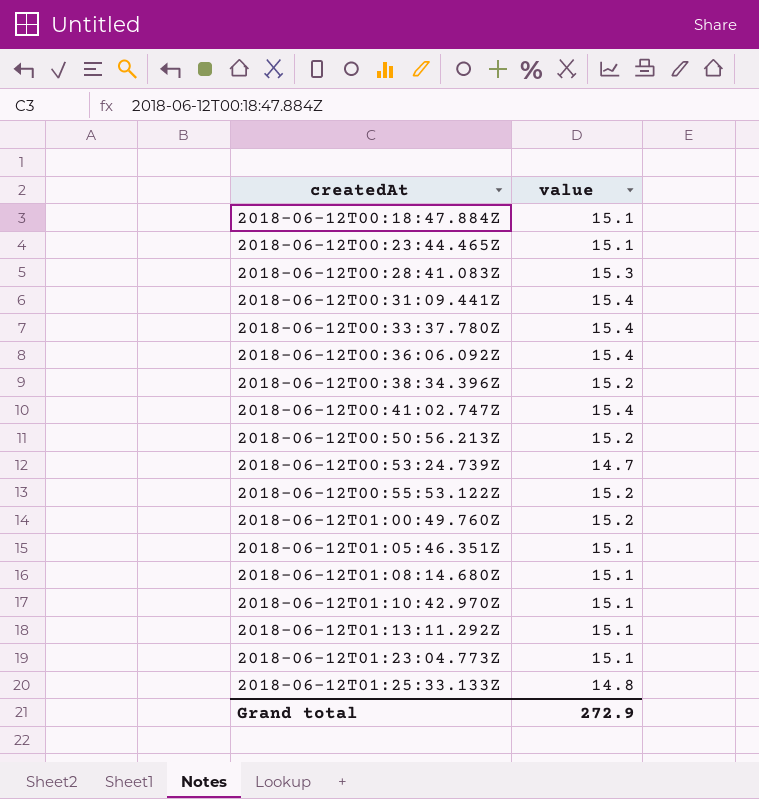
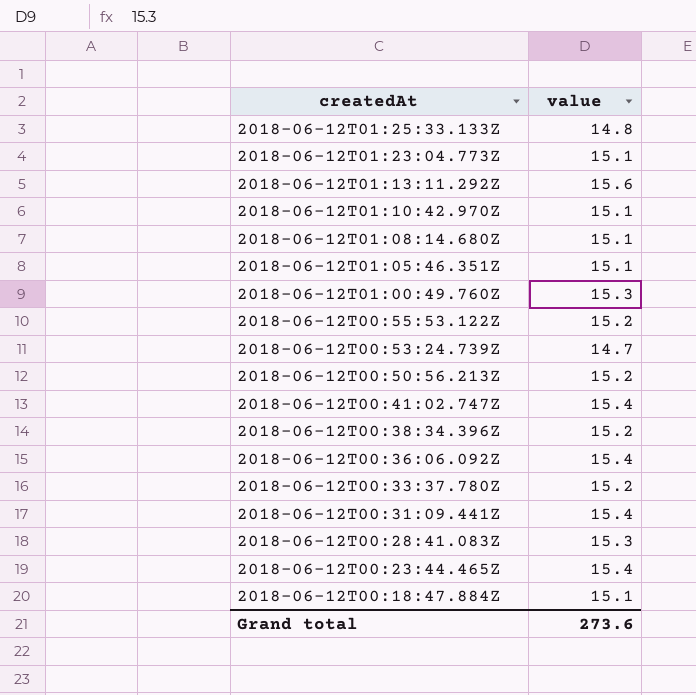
row order: createdAt ascending -> createdAt descending
2018-06-12T01:13:11.292Z | value: 15.1 -> 15.6
2018-06-12T01:00:49.760Z | value: 15.2 -> 15.3
2018-06-12T00:33:37.780Z | value: 15.4 -> 15.2
2018-06-12T00:23:44.465Z | value: 15.1 -> 15.4
Grand total | value: 272.9 -> 273.6

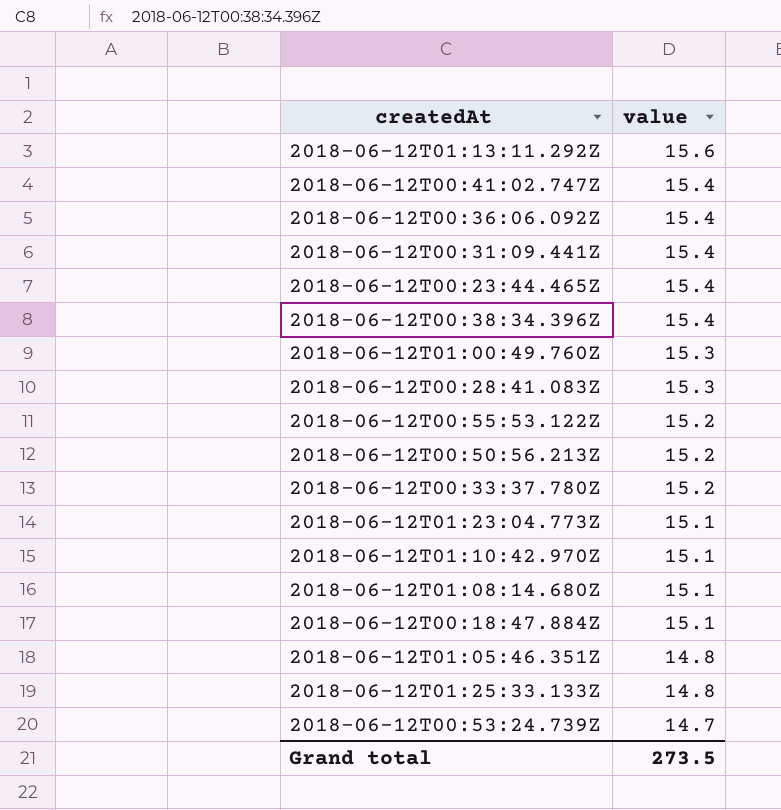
row order: createdAt descending -> value descending
2018-06-12T00:38:34.396Z | value: 15.2 -> 15.4
2018-06-12T01:05:46.351Z | value: 15.1 -> 14.8
Grand total | value: 273.6 -> 273.5

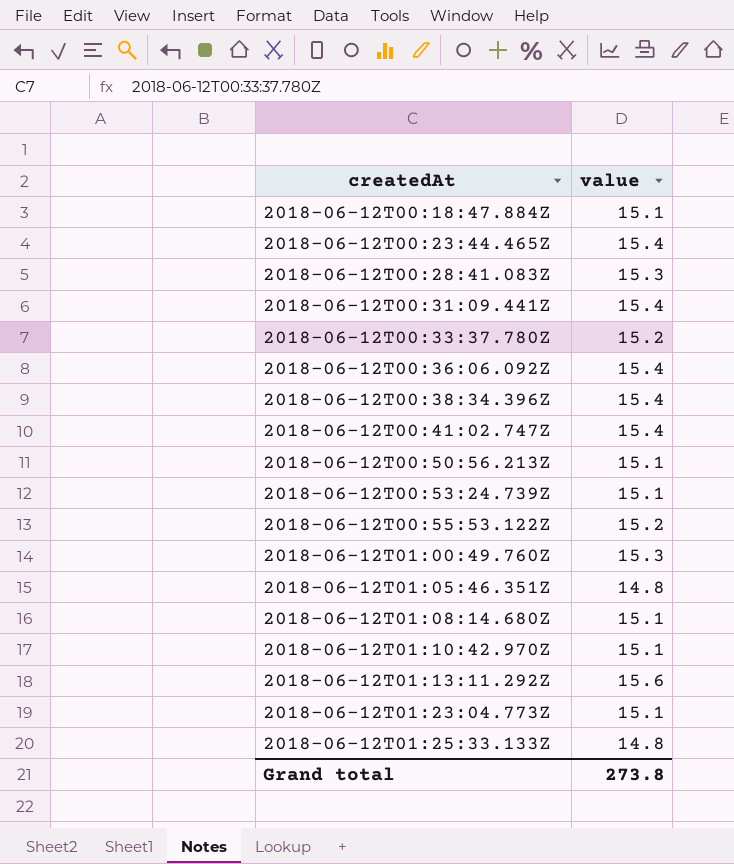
row order: value descending -> createdAt ascending
2018-06-12T00:50:56.213Z | value: 15.2 -> 15.1
2018-06-12T00:53:24.739Z | value: 14.7 -> 15.1
Grand total | value: 273.5 -> 273.8

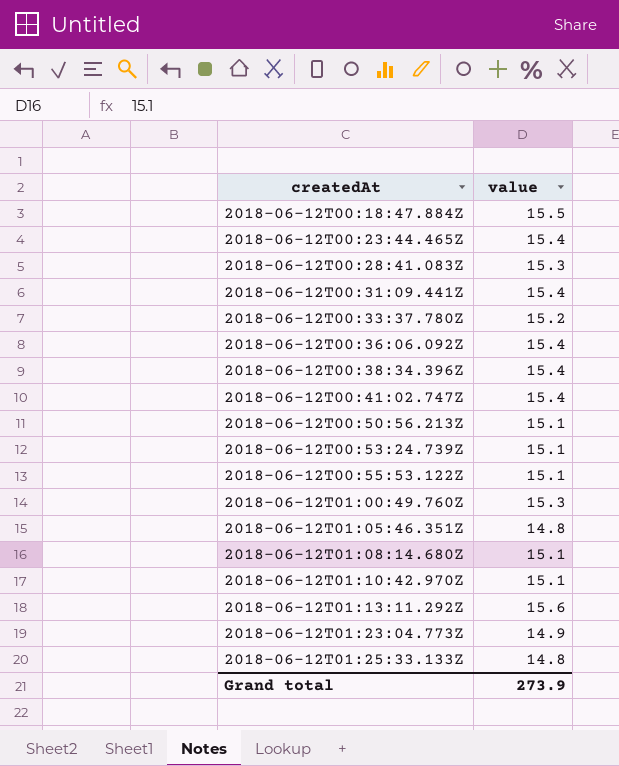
2018-06-12T00:18:47.884Z | value: 15.1 -> 15.5
2018-06-12T00:55:53.122Z | value: 15.2 -> 15.1
2018-06-12T01:23:04.773Z | value: 15.1 -> 14.9
Grand total | value: 273.8 -> 273.9

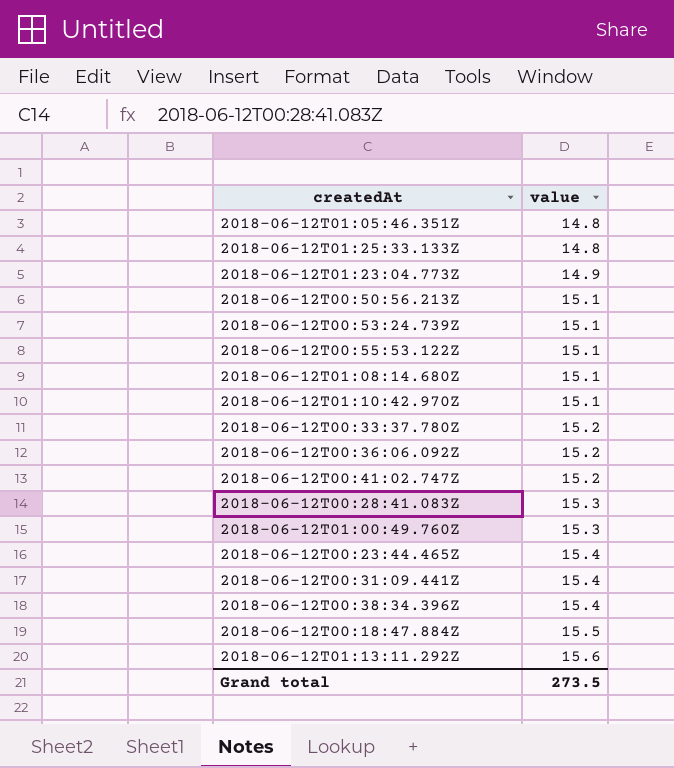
row order: createdAt ascending -> value ascending
2018-06-12T00:36:06.092Z | value: 15.4 -> 15.2
2018-06-12T00:41:02.747Z | value: 15.4 -> 15.2
Grand total | value: 273.9 -> 273.5

